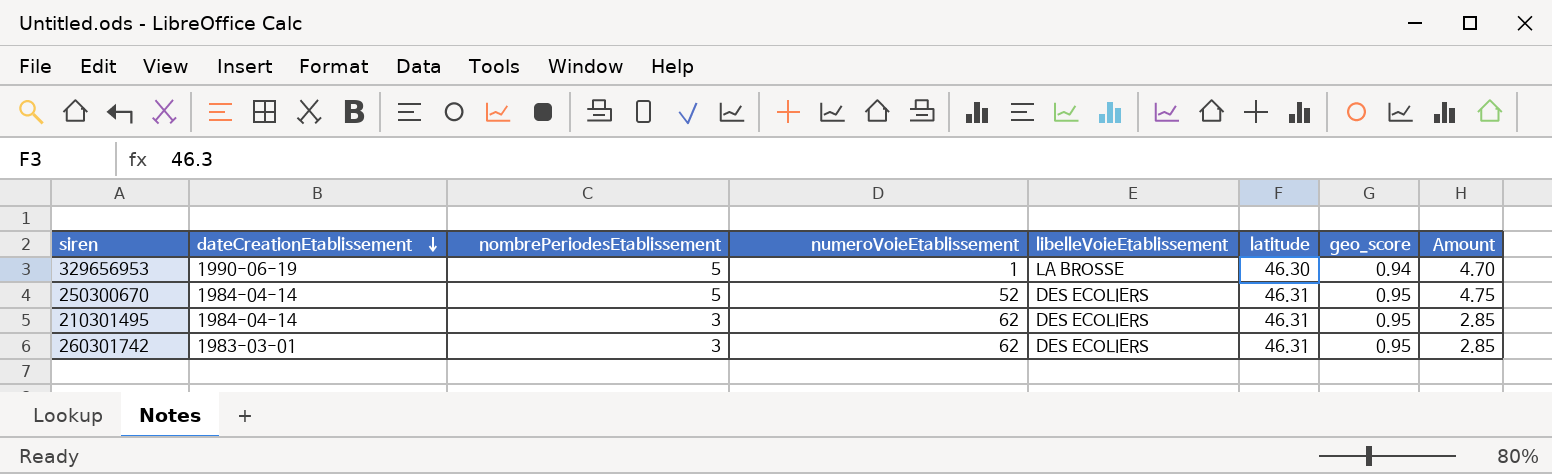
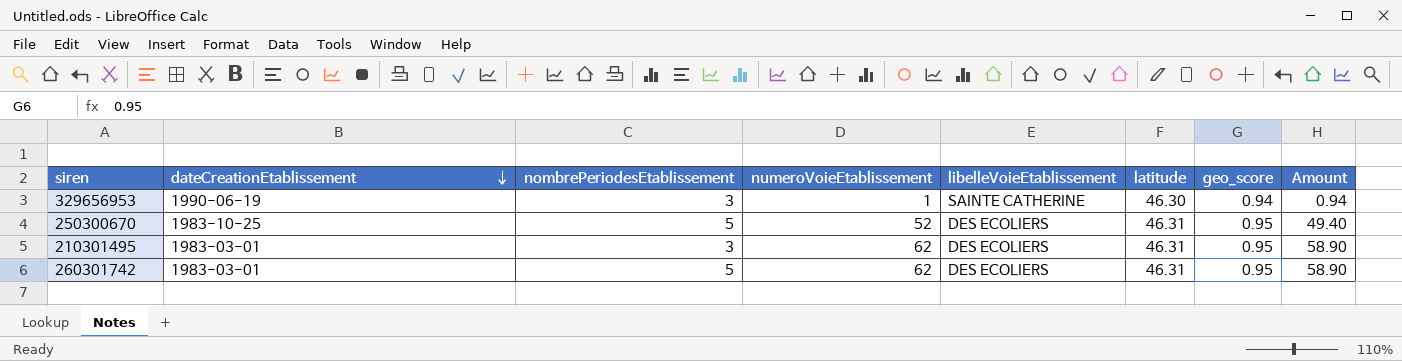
column Amount | formula: [nombrePeriodesEtablissement] * [geo_score] -> [numeroVoieEtablissement] * [geo_score]
329656953 | nombrePeriodesEtablissement: 5 -> 3
329656953 | libelleVoieEtablissement: LA BROSSE -> SAINTE CATHERINE
250300670 | dateCreationEtablissement: 1984-04-14 -> 1983-10-25
210301495 | dateCreationEtablissement: 1984-04-14 -> 1983-03-01
260301742 | nombrePeriodesEtablissement: 3 -> 5

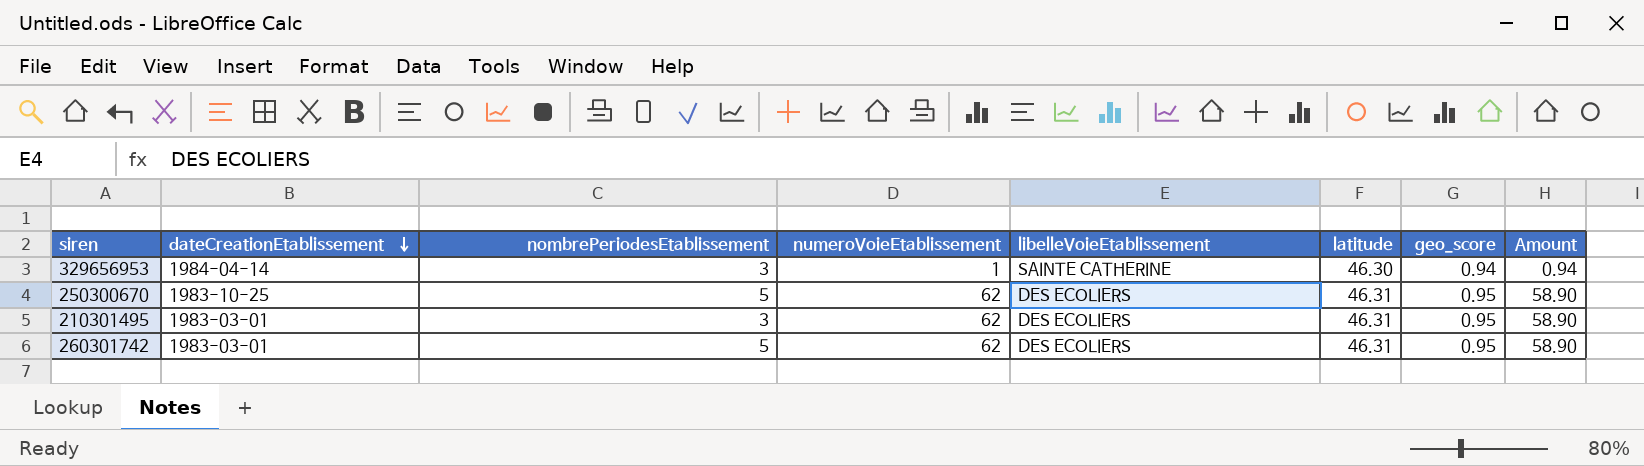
329656953 | dateCreationEtablissement: 1990-06-19 -> 1984-04-14
250300670 | numeroVoieEtablissement: 52 -> 62
250300670 | Amount: 49.40 -> 58.90

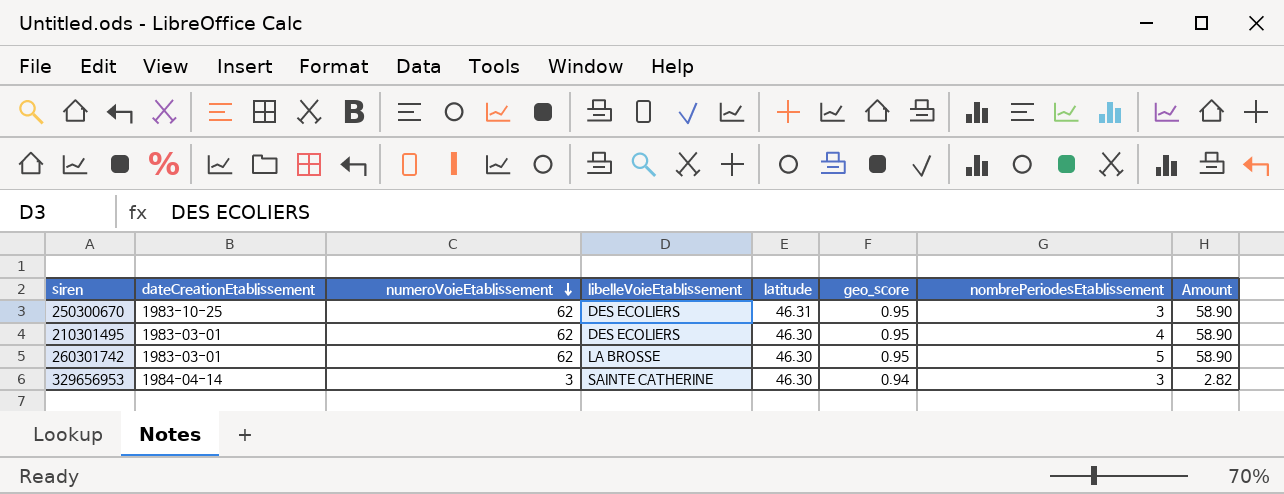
row order: dateCreationEtablissement descending -> numeroVoieEtablissement descending
column nombrePeriodesEtablissement | position: 3 -> 7
250300670 | nombrePeriodesEtablissement: 5 -> 3
210301495 | latitude: 46.31 -> 46.30
210301495 | nombrePeriodesEtablissement: 3 -> 4
260301742 | libelleVoieEtablissement: DES ECOLIERS -> LA BROSSE
260301742 | latitude: 46.31 -> 46.30
329656953 | numeroVoieEtablissement: 1 -> 3
329656953 | Amount: 0.94 -> 2.82

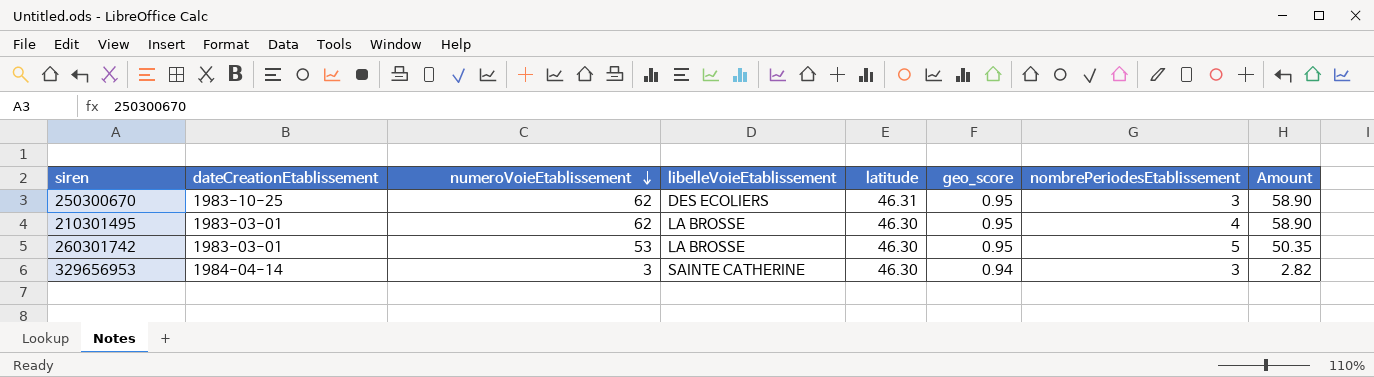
210301495 | libelleVoieEtablissement: DES ECOLIERS -> LA BROSSE
260301742 | numeroVoieEtablissement: 62 -> 53
260301742 | Amount: 58.90 -> 50.35

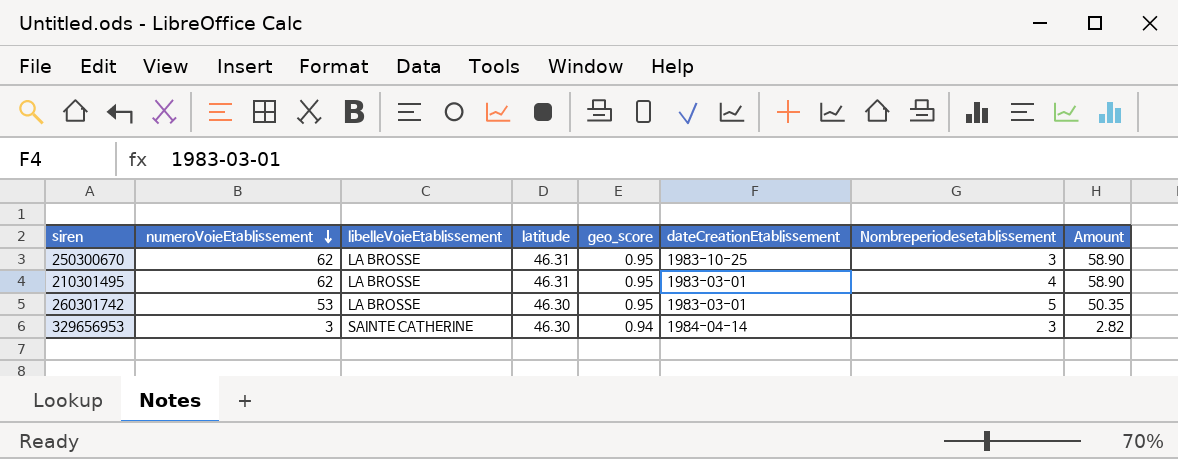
column dateCreationEtablissement | position: 2 -> 6
column name: nombrePeriodesEtablissement -> Nombreperiodesetablissement
250300670 | libelleVoieEtablissement: DES ECOLIERS -> LA BROSSE
210301495 | latitude: 46.30 -> 46.31

